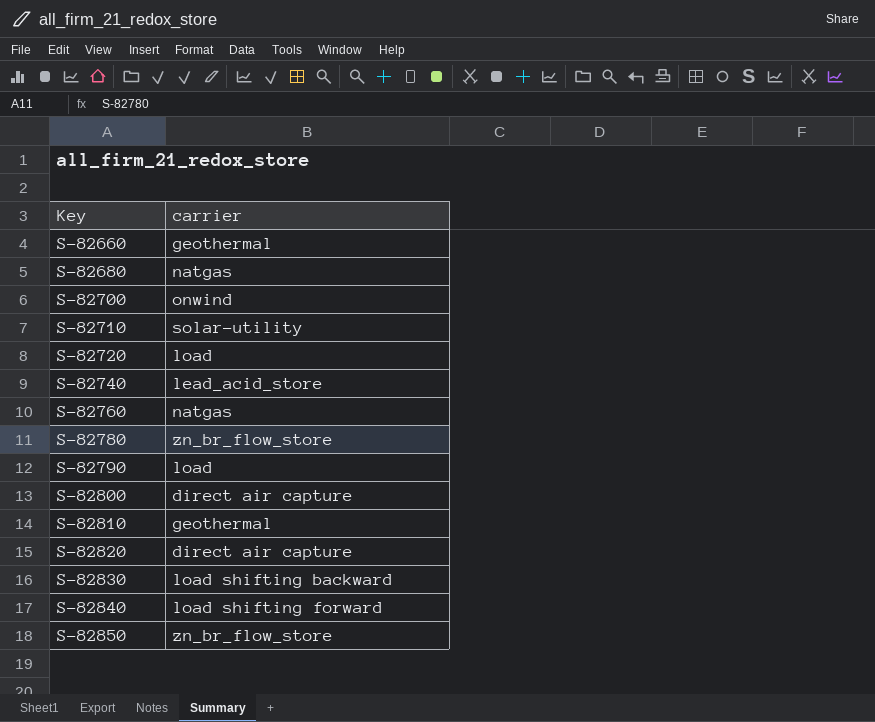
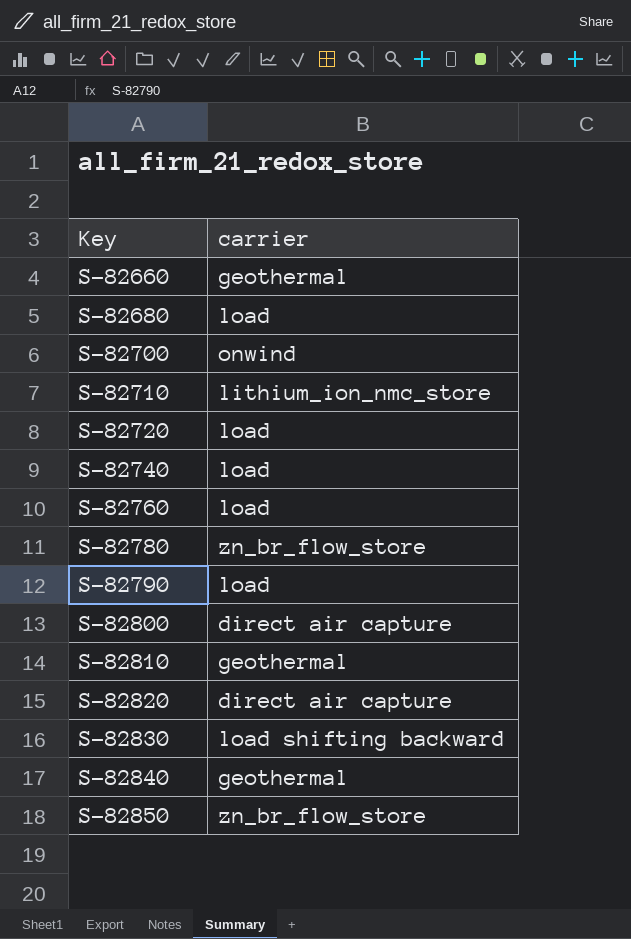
S-82680 | carrier: natgas -> load
S-82710 | carrier: solar-utility -> lithium_ion_nmc_store
S-82740 | carrier: lead_acid_store -> load
S-82760 | carrier: natgas -> load
S-82840 | carrier: load shifting forward -> geothermal

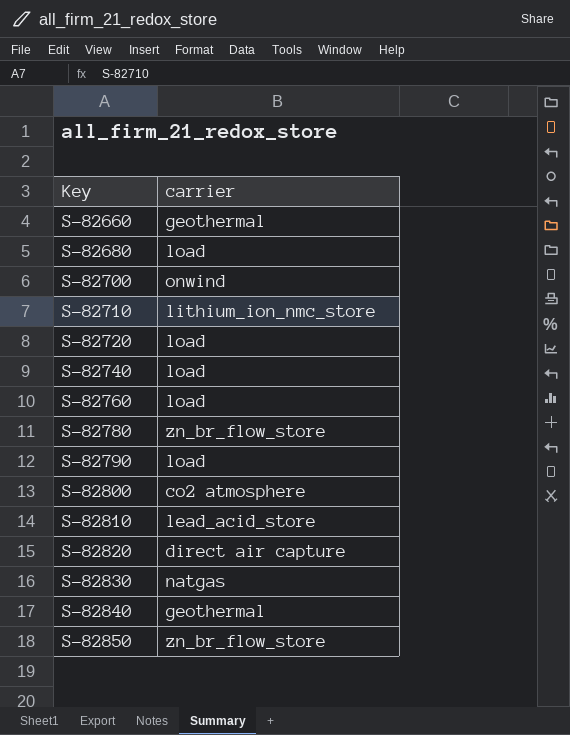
S-82800 | carrier: direct air capture -> co2 atmosphere
S-82810 | carrier: geothermal -> lead_acid_store
S-82830 | carrier: load shifting backward -> natgas

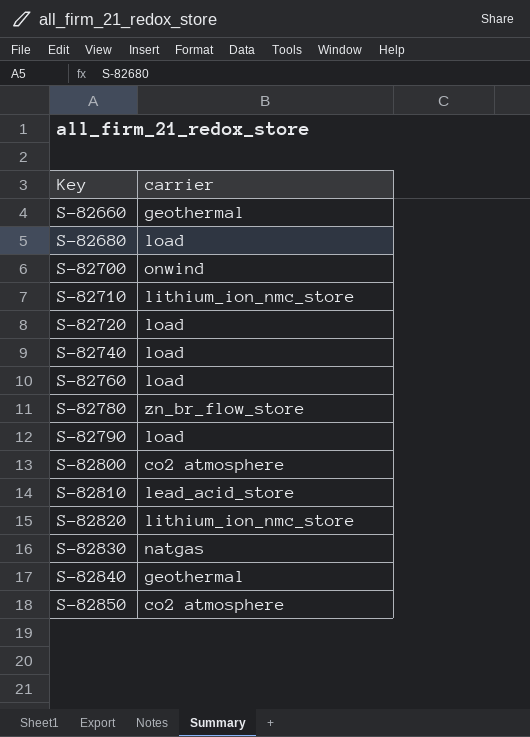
S-82820 | carrier: direct air capture -> lithium_ion_nmc_store
S-82850 | carrier: zn_br_flow_store -> co2 atmosphere

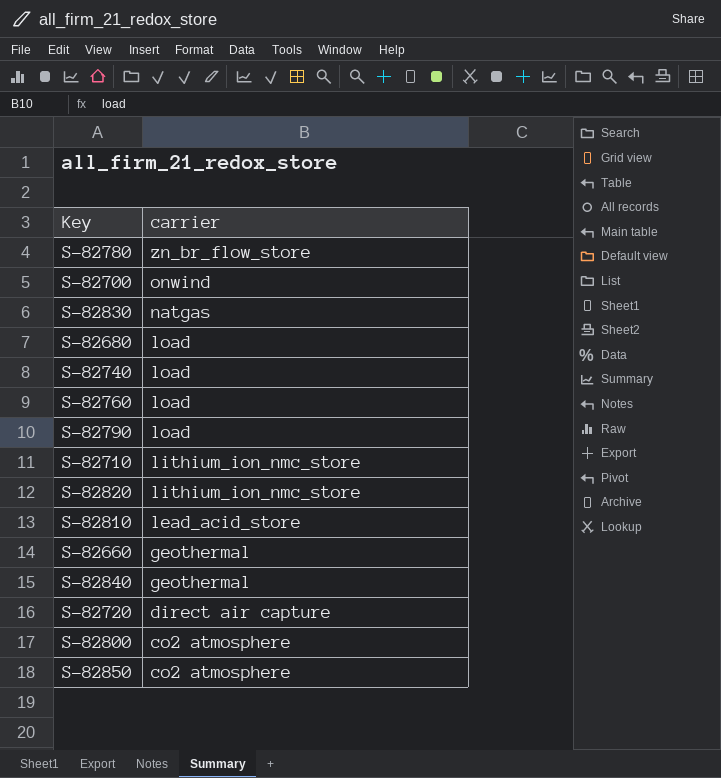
row order: Key ascending -> carrier descending
S-82720 | carrier: load -> direct air capture

